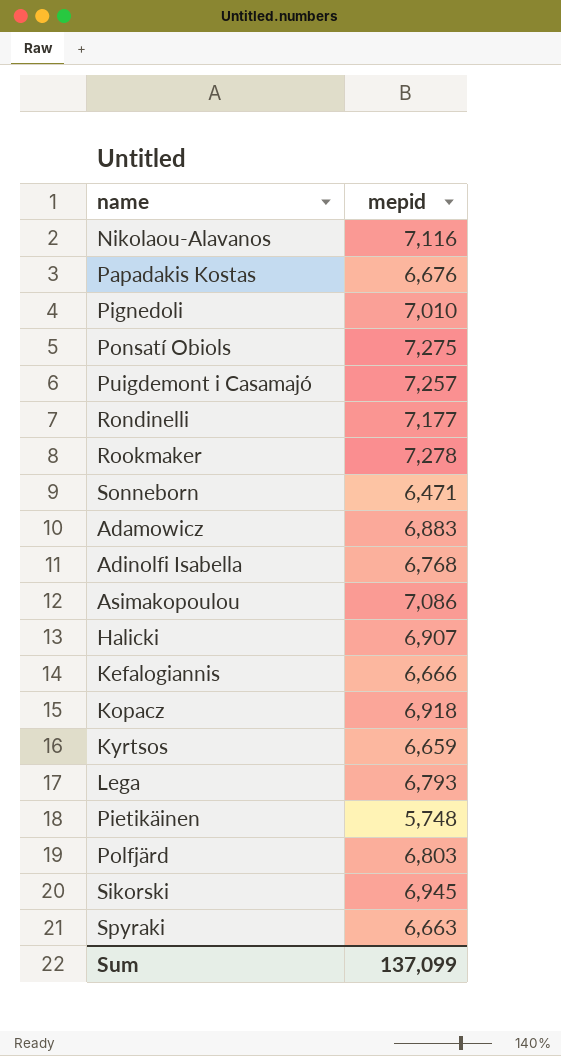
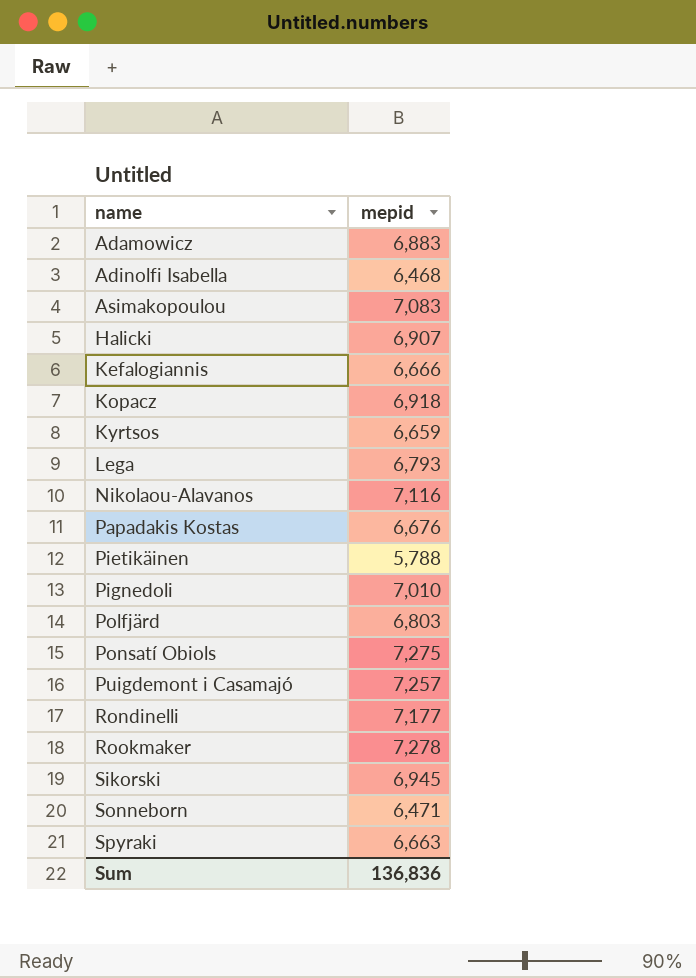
row order: none -> name ascending
Adinolfi Isabella | mepid: 6,768 -> 6,468
Asimakopoulou | mepid: 7,086 -> 7,083
Pietikäinen | mepid: 5,748 -> 5,788
Sum | mepid: 137,099 -> 136,836

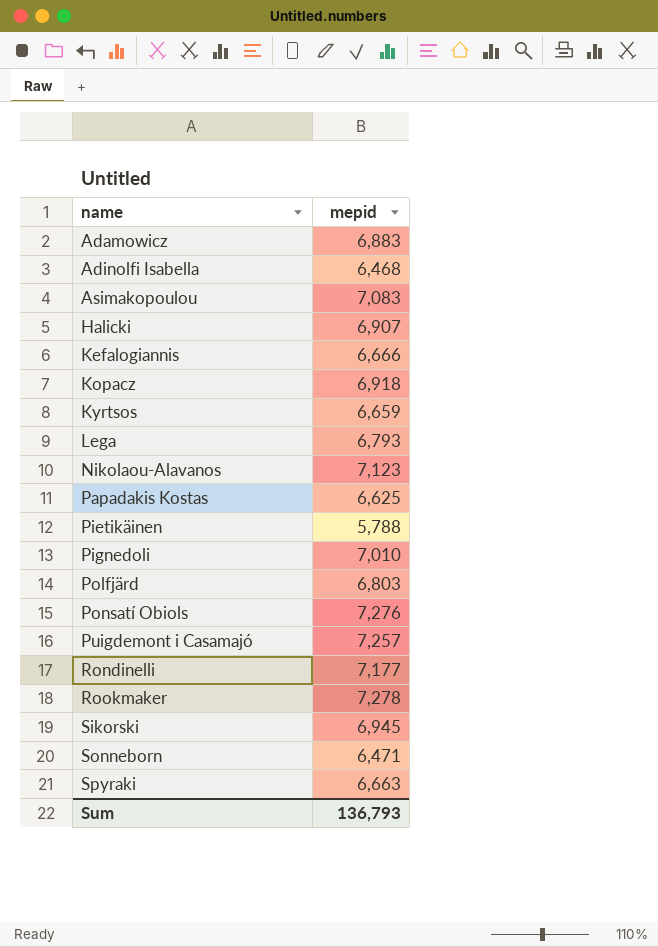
Nikolaou-Alavanos | mepid: 7,116 -> 7,123
Papadakis Kostas | mepid: 6,676 -> 6,625
Ponsatí Obiols | mepid: 7,275 -> 7,276
Sum | mepid: 136,836 -> 136,793

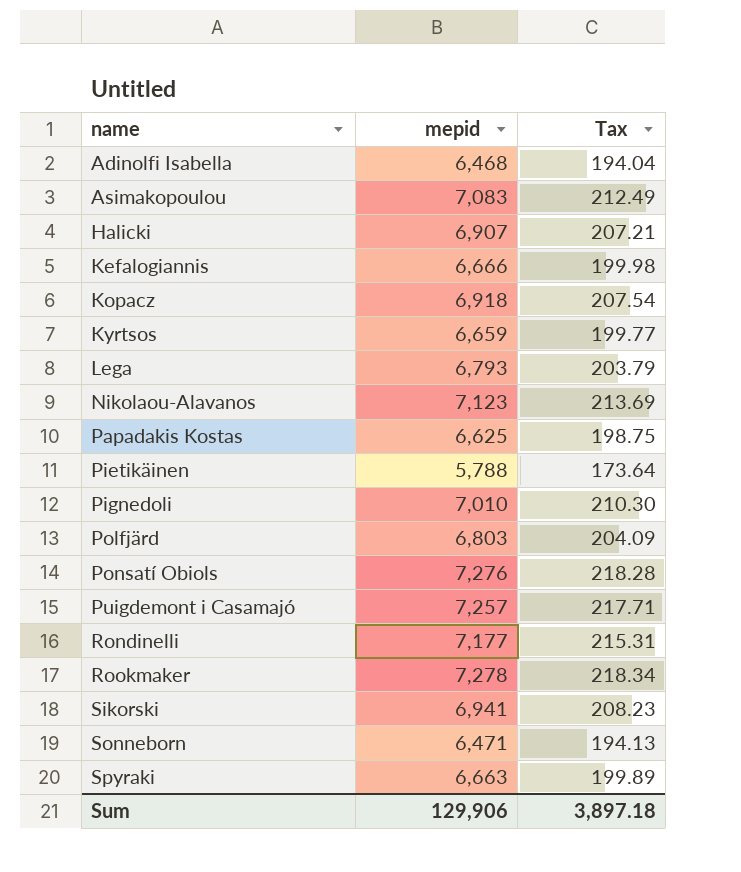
column Tax | formula: none -> [mepid] * 0.03
row Adamowicz: 6,883 -> none
Sikorski | mepid: 6,945 -> 6,941
Sum | mepid: 136,793 -> 129,906

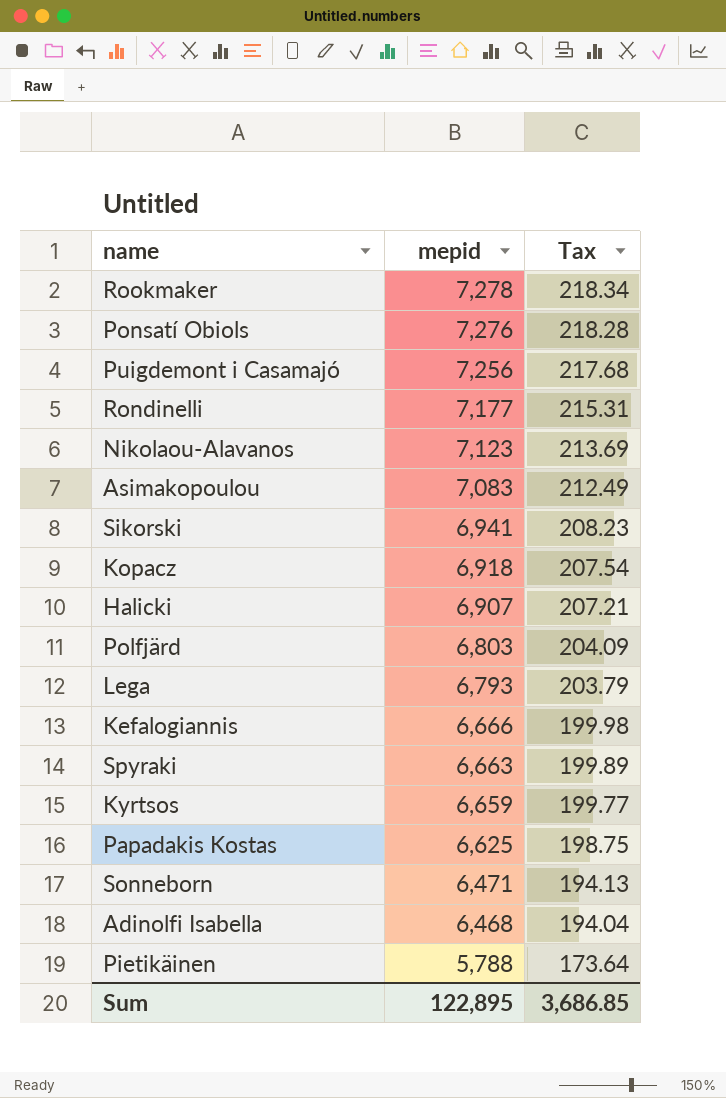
row order: name ascending -> mepid descending
row Pignedoli: 7,010 | 210.30 -> none
Puigdemont i Casamajó | mepid: 7,257 -> 7,256
Puigdemont i Casamajó | Tax: 217.71 -> 217.68
Sum | mepid: 129,906 -> 122,895
Sum | Tax: 3,897.18 -> 3,686.85

